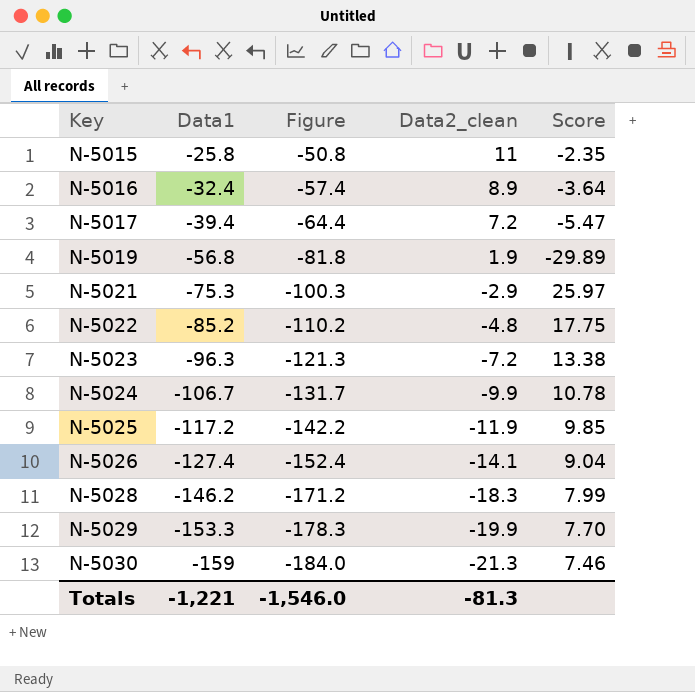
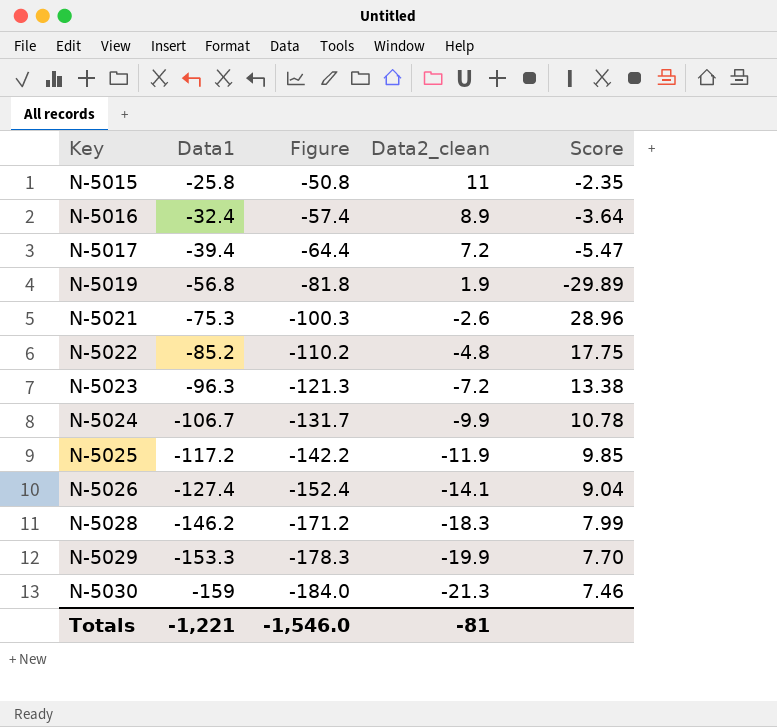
N-5021 | Data2_clean: -2.9 -> -2.6
N-5021 | Score: 25.97 -> 28.96
Totals | Data2_clean: -81.3 -> -81

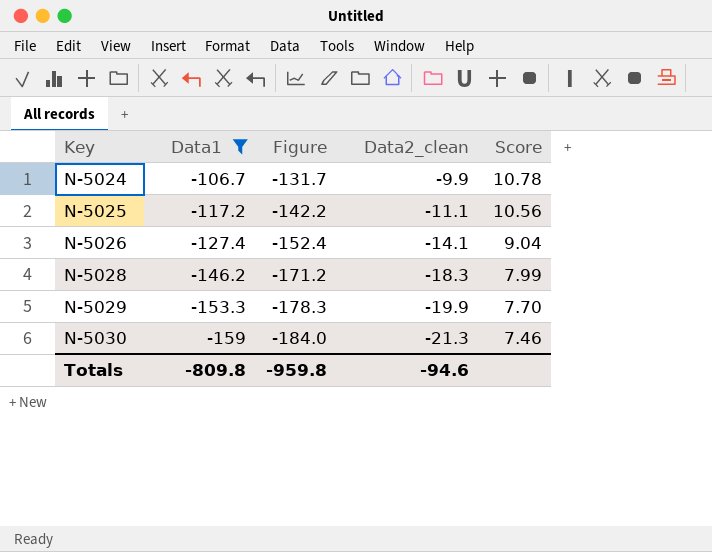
filter: none -> Data1 <= -106.7
N-5025 | Data2_clean: -11.9 -> -11.1
N-5025 | Score: 9.85 -> 10.56
Totals | Data1: -1,221 -> -809.8
Totals | Figure: -1,546.0 -> -959.8
Totals | Data2_clean: -81 -> -94.6

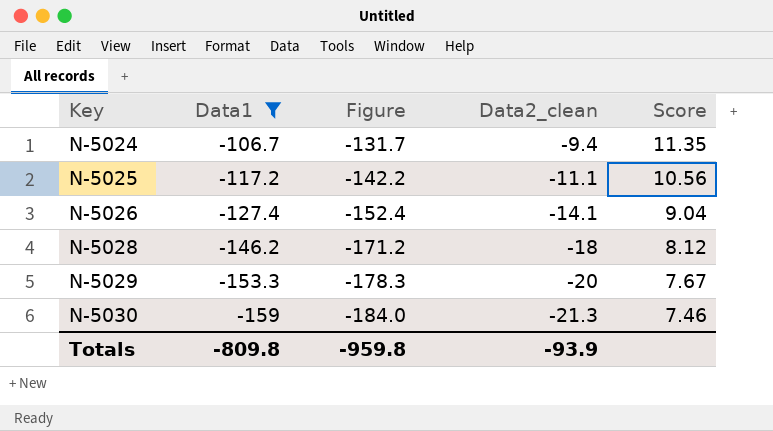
N-5024 | Data2_clean: -9.9 -> -9.4
N-5024 | Score: 10.78 -> 11.35
N-5028 | Data2_clean: -18.3 -> -18
N-5028 | Score: 7.99 -> 8.12
N-5029 | Data2_clean: -19.9 -> -20
N-5029 | Score: 7.70 -> 7.67
Totals | Data2_clean: -94.6 -> -93.9

